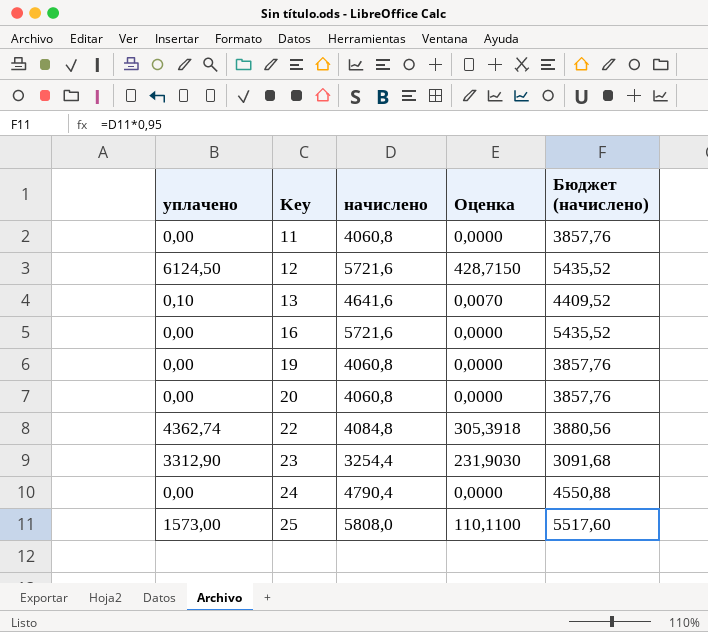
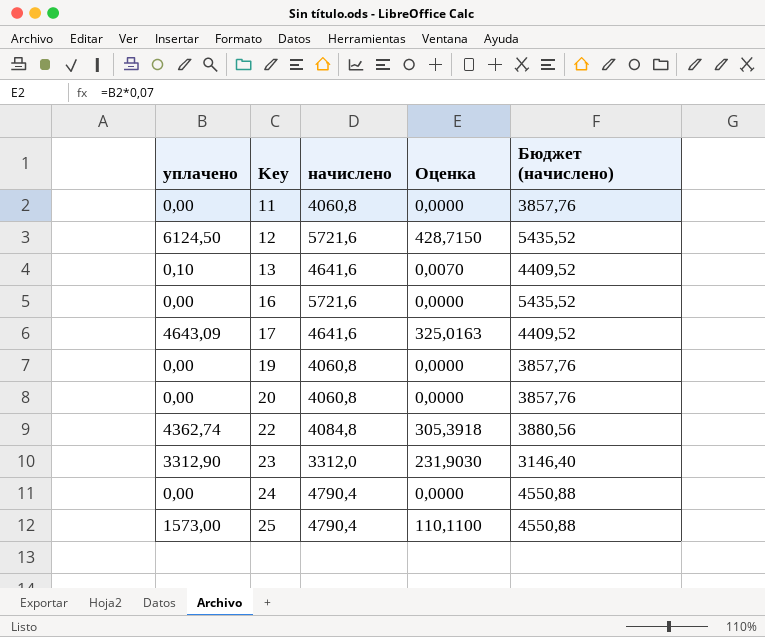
row 17: none -> 4643,09 | 4641,6 | 325,0163 | 4409,52
23 | начислено: 3254,4 -> 3312,0
23 | Бюджет (начислено): 3091,68 -> 3146,40
25 | начислено: 5808,0 -> 4790,4
25 | Бюджет (начислено): 5517,60 -> 4550,88

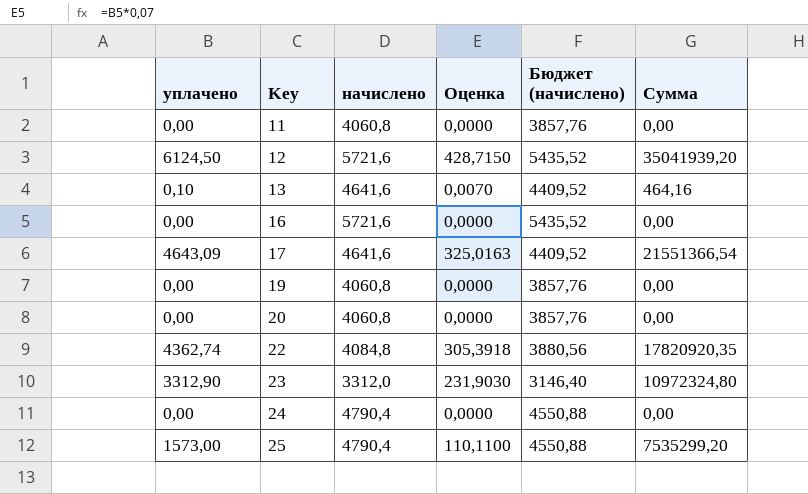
column Сумма | formula: none -> [уплачено] * [начислено]

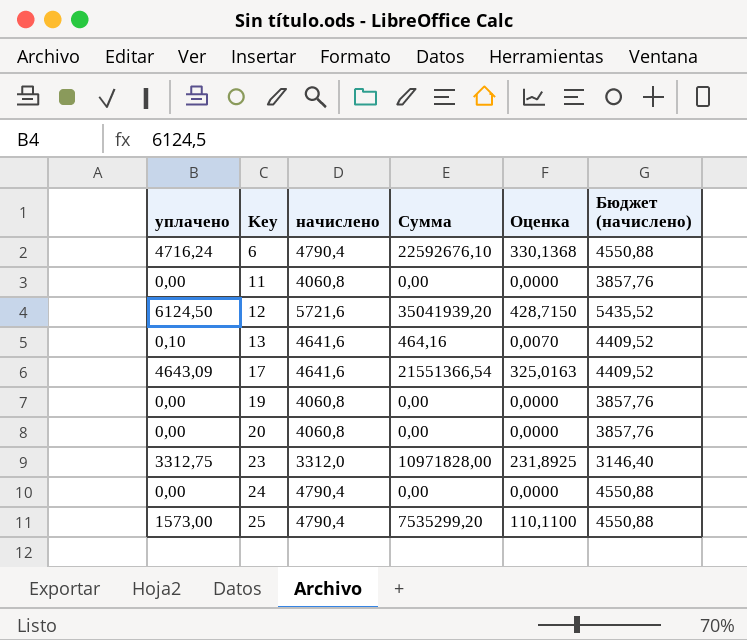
column Сумма | position: 6 -> 4
row 16: 0,00 | 5721,6 | 0,0000 | 5435,52 | 0,00 -> none
row 22: 4362,74 | 4084,8 | 305,3918 | 3880,56 | 17820920,35 -> none
row 6: none -> 4716,24 | 4790,4 | 22592676,10 | 330,1368 | 4550,88
23 | уплачено: 3312,90 -> 3312,75
23 | Сумма: 10972324,80 -> 10971828,00
23 | Оценка: 231,9030 -> 231,8925

